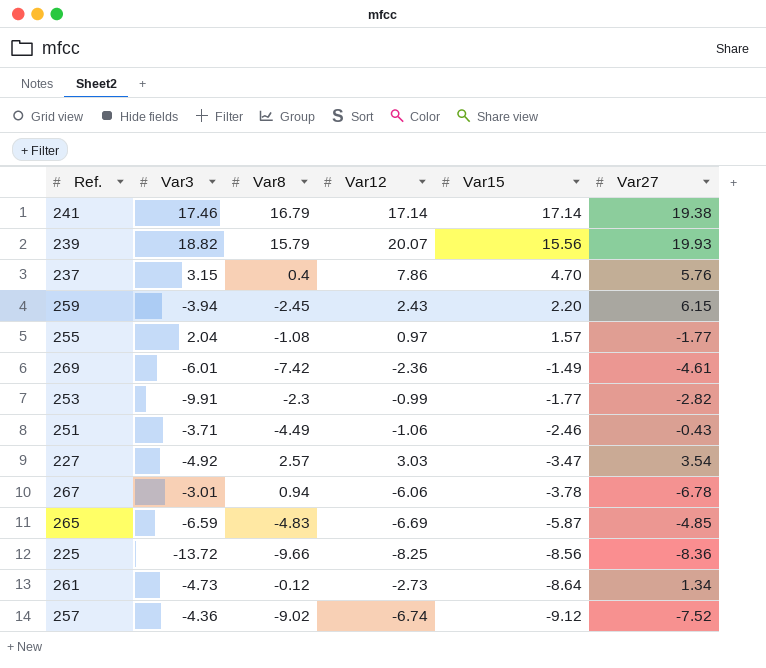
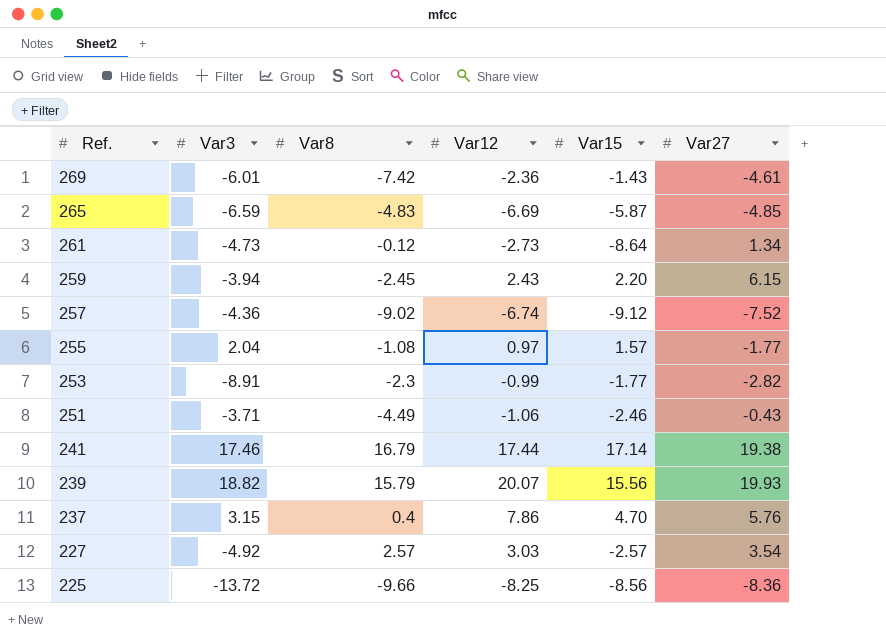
row order: Var15 descending -> Ref. descending
row 267: -3.01 | 0.94 | -6.06 | -3.78 | -6.78 -> none
269 | Var15: -1.49 -> -1.43
253 | Var3: -9.91 -> -8.91
241 | Var12: 17.14 -> 17.44
227 | Var15: -3.47 -> -2.57

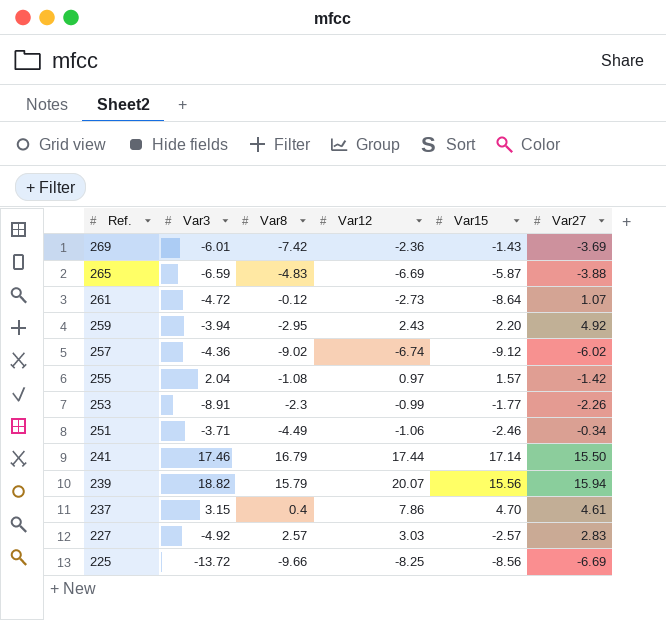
269 | Var27: -4.61 -> -3.69
265 | Var27: -4.85 -> -3.88
261 | Var3: -4.73 -> -4.72
261 | Var27: 1.34 -> 1.07
259 | Var8: -2.45 -> -2.95
259 | Var27: 6.15 -> 4.92
257 | Var27: -7.52 -> -6.02
255 | Var27: -1.77 -> -1.42
253 | Var27: -2.82 -> -2.26
251 | Var27: -0.43 -> -0.34
241 | Var27: 19.38 -> 15.50
239 | Var27: 19.93 -> 15.94
237 | Var27: 5.76 -> 4.61
227 | Var27: 3.54 -> 2.83
225 | Var27: -8.36 -> -6.69

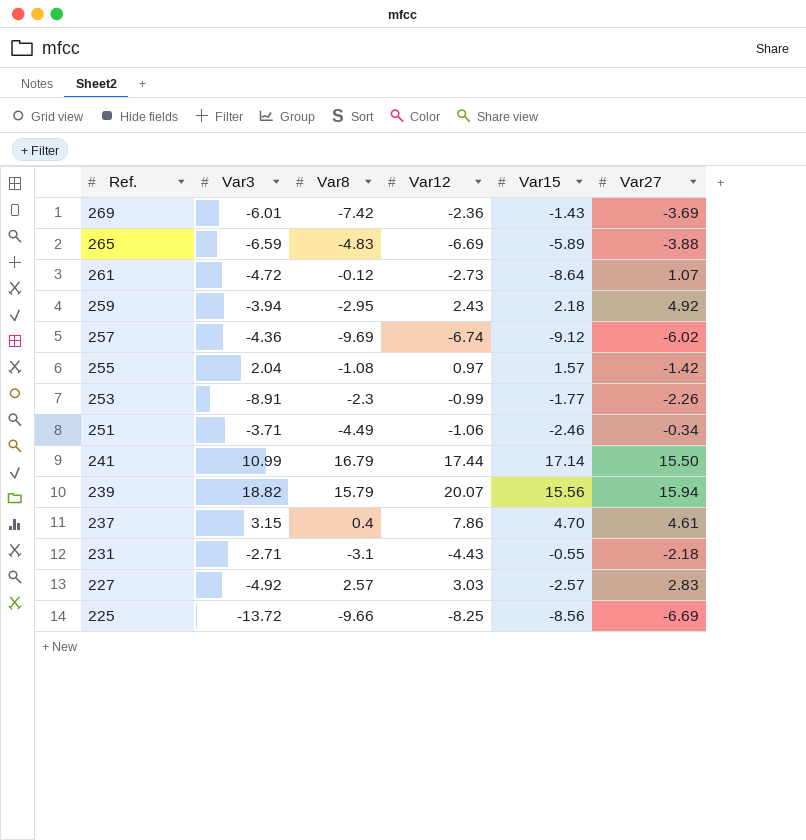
265 | Var15: -5.87 -> -5.89
259 | Var15: 2.20 -> 2.18
257 | Var8: -9.02 -> -9.69
241 | Var3: 17.46 -> 10.99
row 231: none -> -2.71 | -3.1 | -4.43 | -0.55 | -2.18

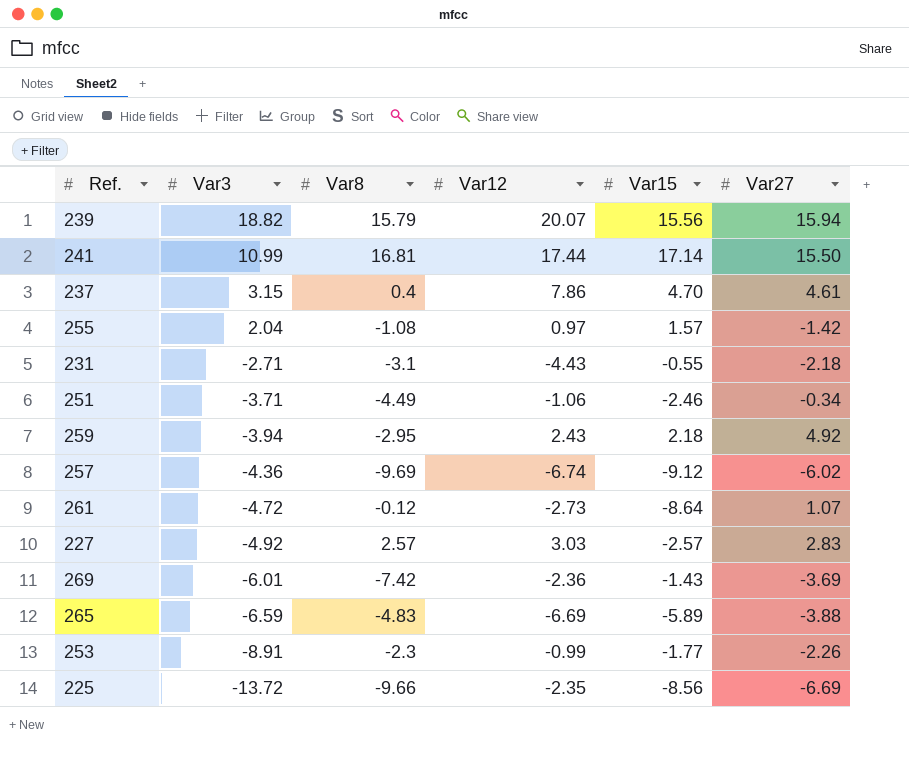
row order: Ref. descending -> Var3 descending
241 | Var8: 16.79 -> 16.81
225 | Var12: -8.25 -> -2.35

